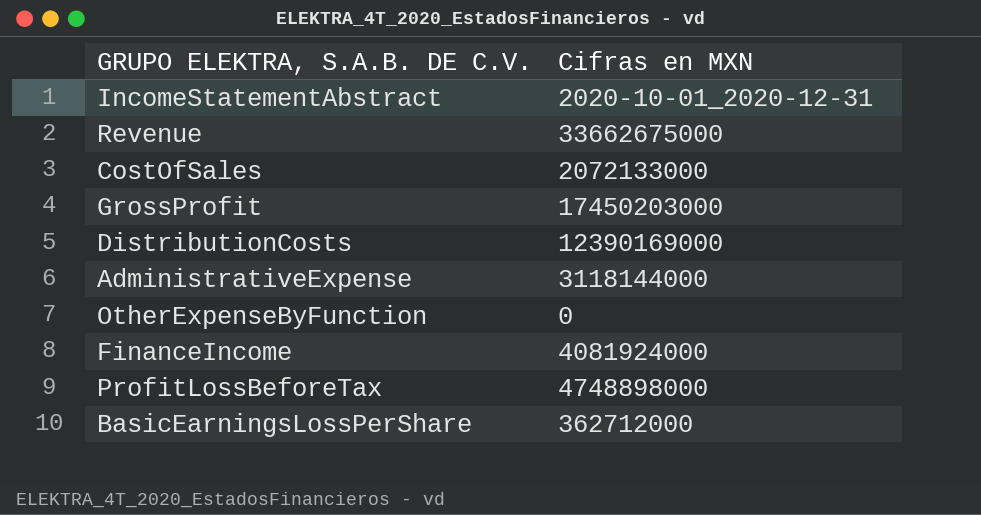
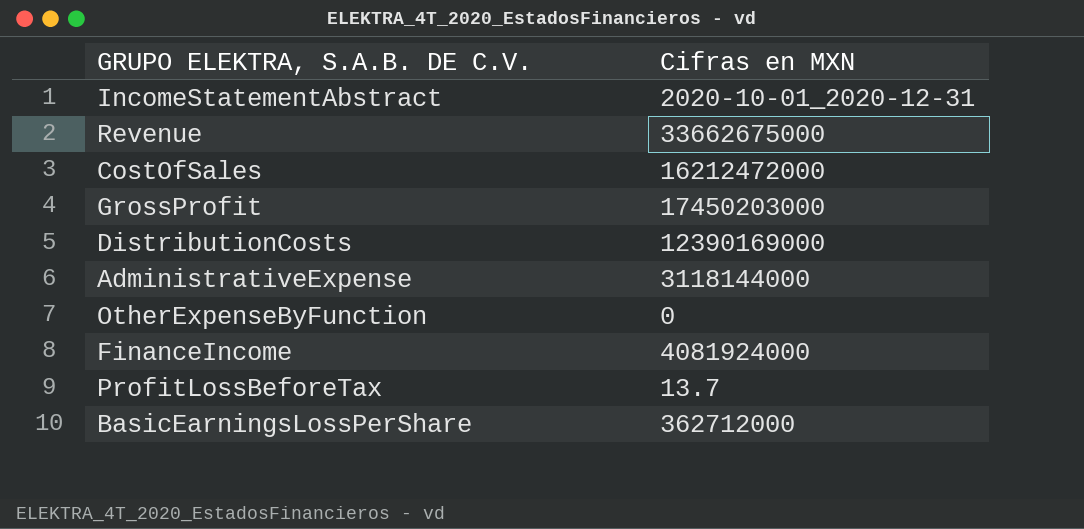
CostOfSales | Cifras en MXN: 2072133000 -> 16212472000
ProfitLossBeforeTax | Cifras en MXN: 4748898000 -> 13.7

